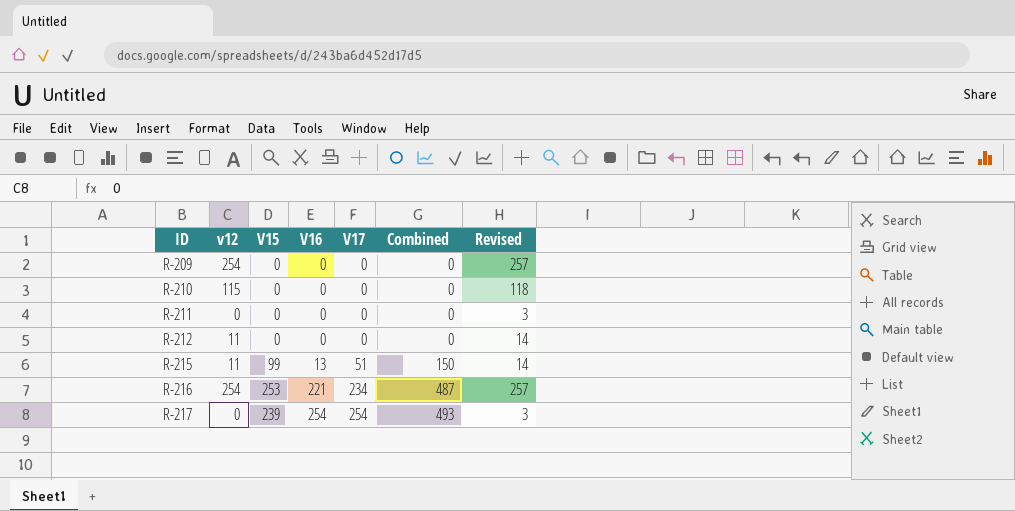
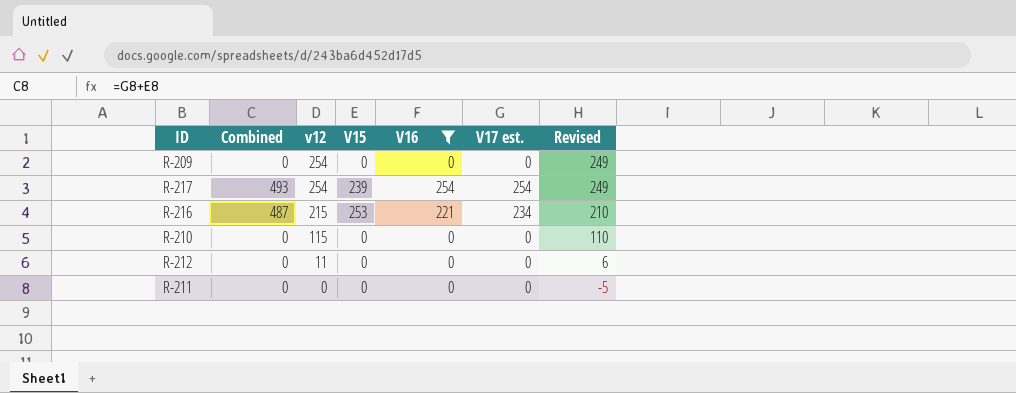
filter: none -> V16 != 13
row order: ID ascending -> v12 descending
column Combined | position: 6 -> 2
column name: V17 -> V17 est.
column Revised | formula: [v12] + 3 -> [v12] - 5
R-217 | v12: 0 -> 254
R-216 | v12: 254 -> 215

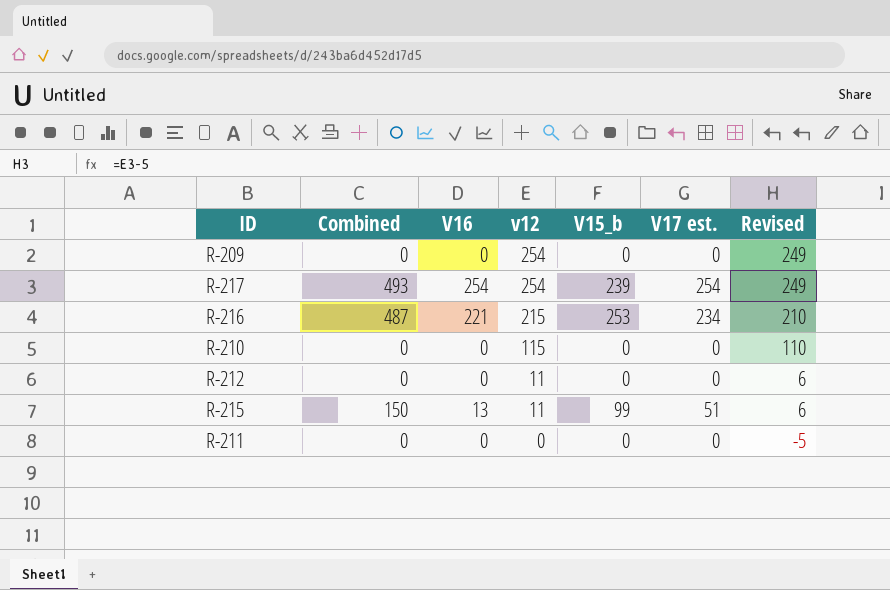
filter: V16 != 13 -> none
column V16 | position: 5 -> 3
column name: V15 -> V15_b

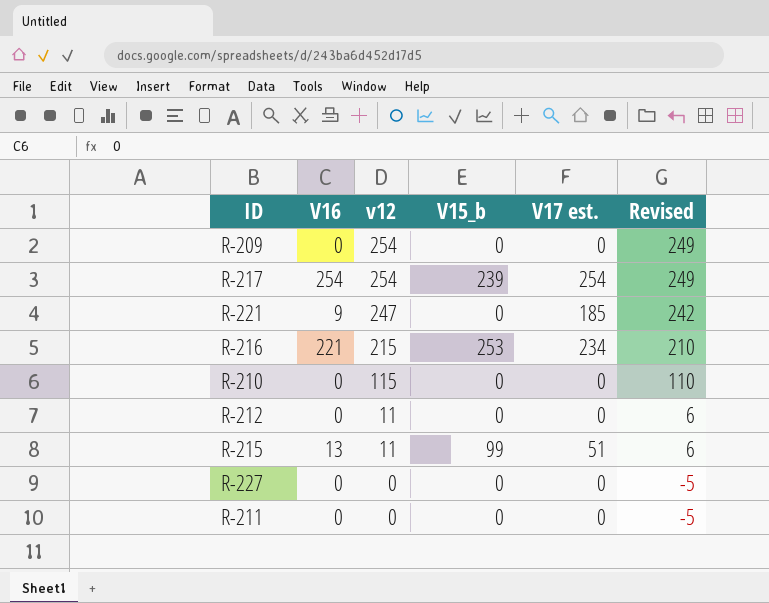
column Combined | formula: [V15_b] + [V17 est.] -> none
row R-221: none -> 9 | 247 | 0 | 185 | 242
row R-227: none -> 0 | 0 | 0 | 0 | -5

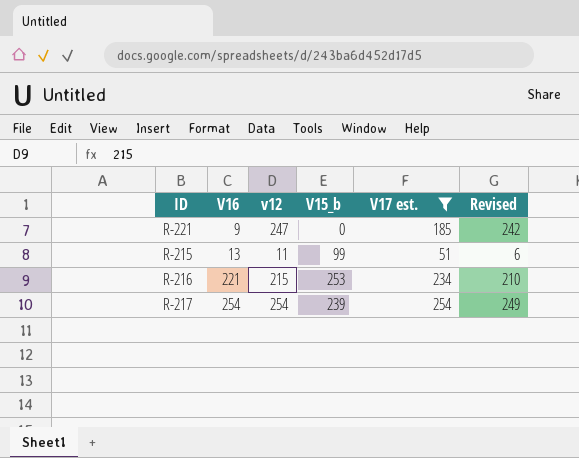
filter: none -> V17 est. != 0
row order: v12 descending -> V16 ascending

